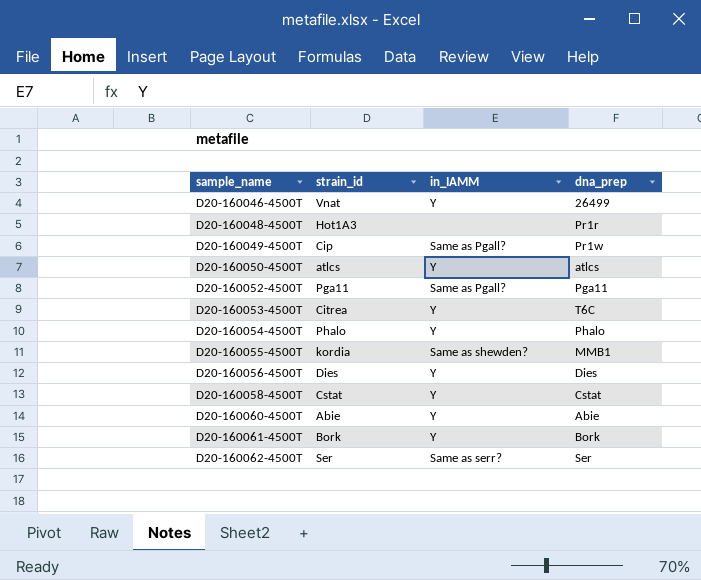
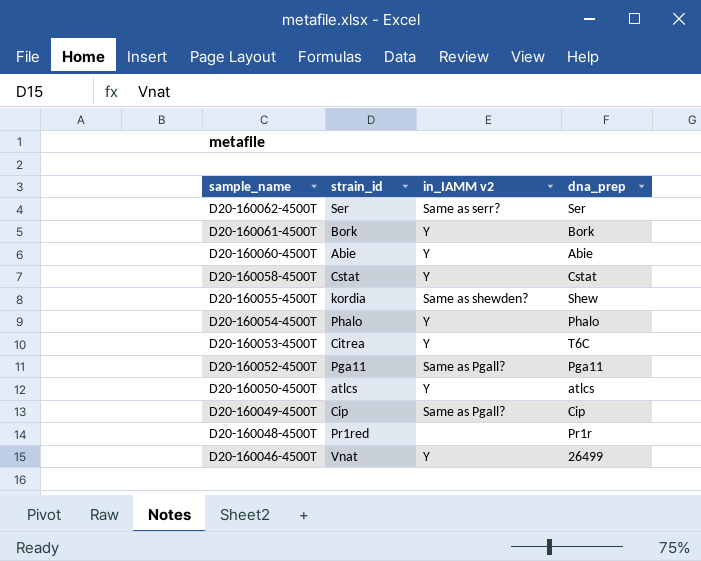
row order: sample_name ascending -> sample_name descending
column name: in_IAMM -> in_IAMM v2
row D20-160056-4500T: Dies | Y | Dies -> none
D20-160055-4500T | dna_prep: MMB1 -> Shew
D20-160049-4500T | dna_prep: Pr1w -> Cip
D20-160048-4500T | strain_id: Hot1A3 -> Pr1red

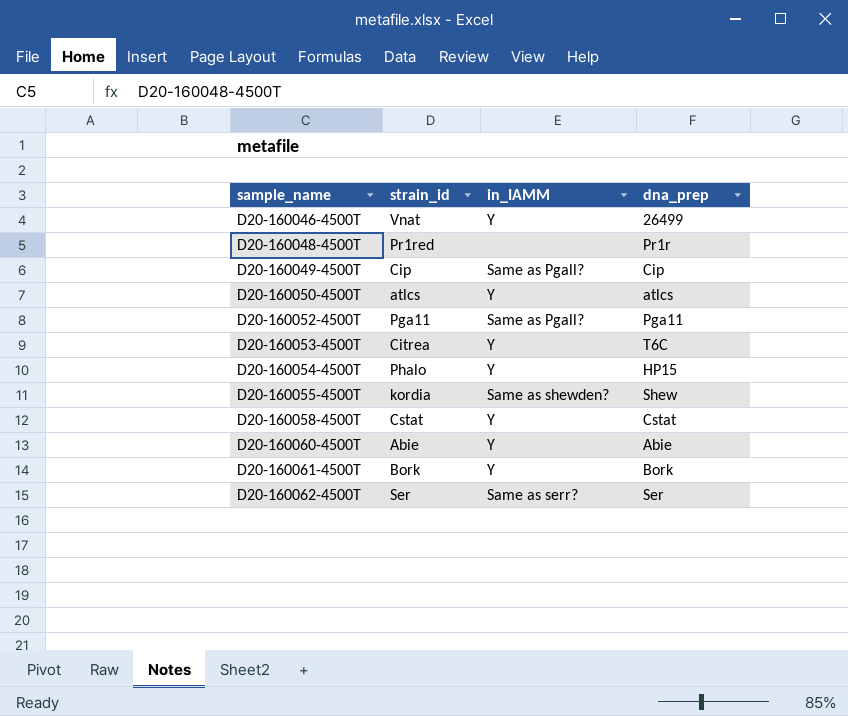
row order: sample_name descending -> sample_name ascending
column name: in_IAMM v2 -> in_IAMM
D20-160054-4500T | dna_prep: Phalo -> HP15

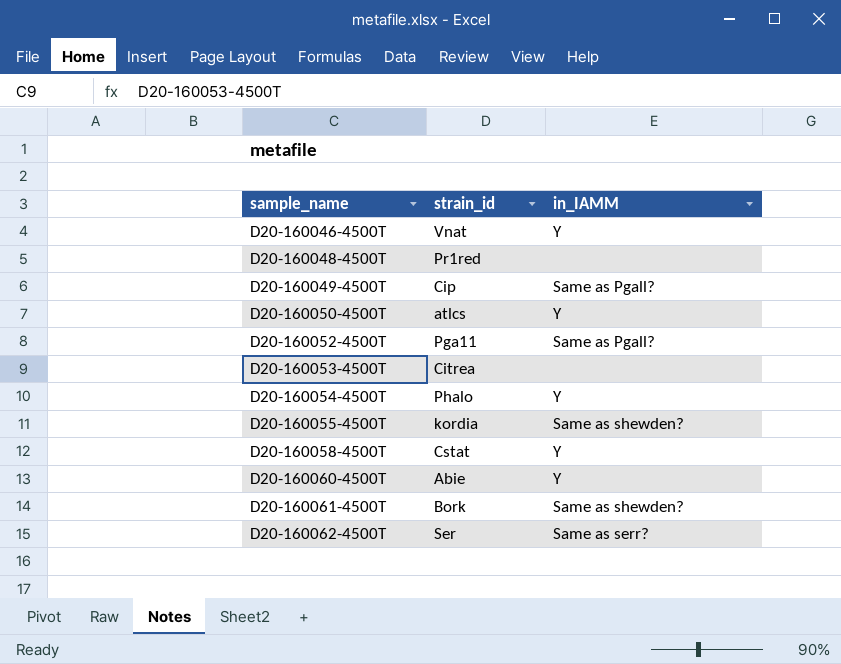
column dna_prep | position: 4 -> none
D20-160053-4500T | in_IAMM: Y -> none
D20-160061-4500T | in_IAMM: Y -> Same as shewden?

